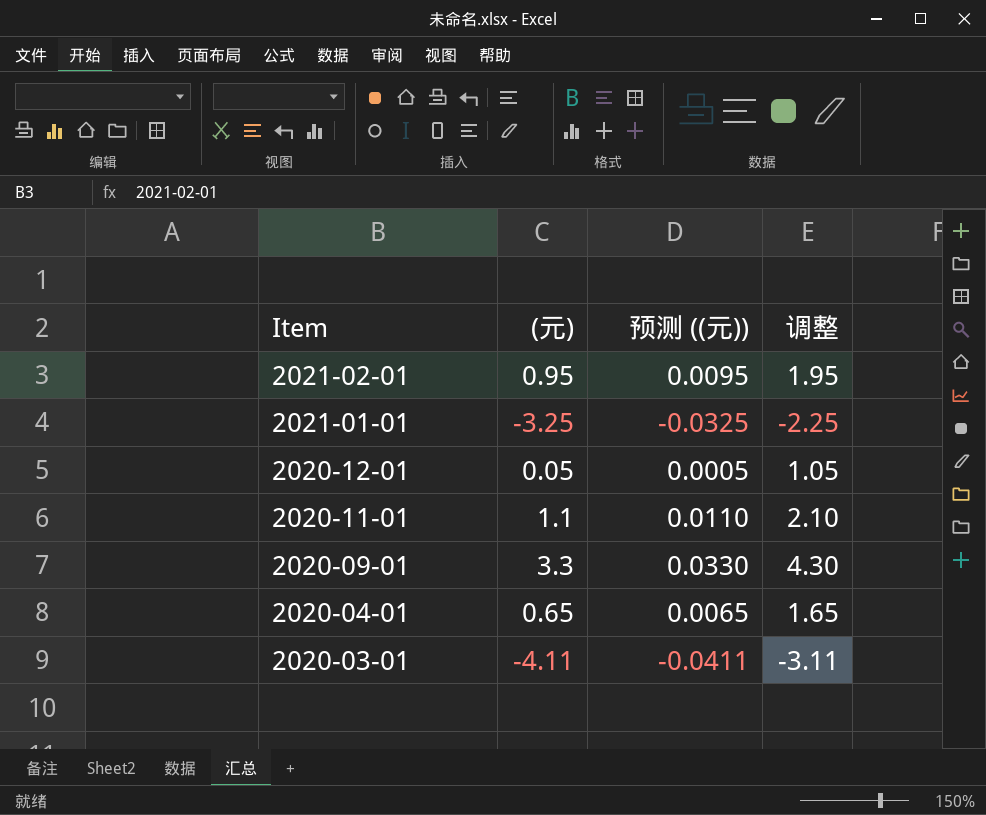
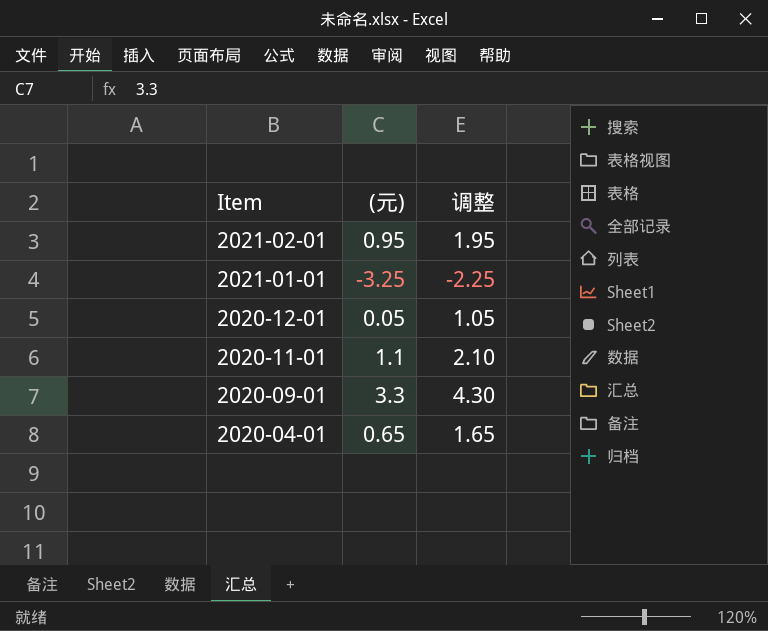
column 预测 ((元)) | formula: [(元)] * 0.01 -> none
row 2020-03-01: -4.11 | -0.0411 | -3.11 -> none

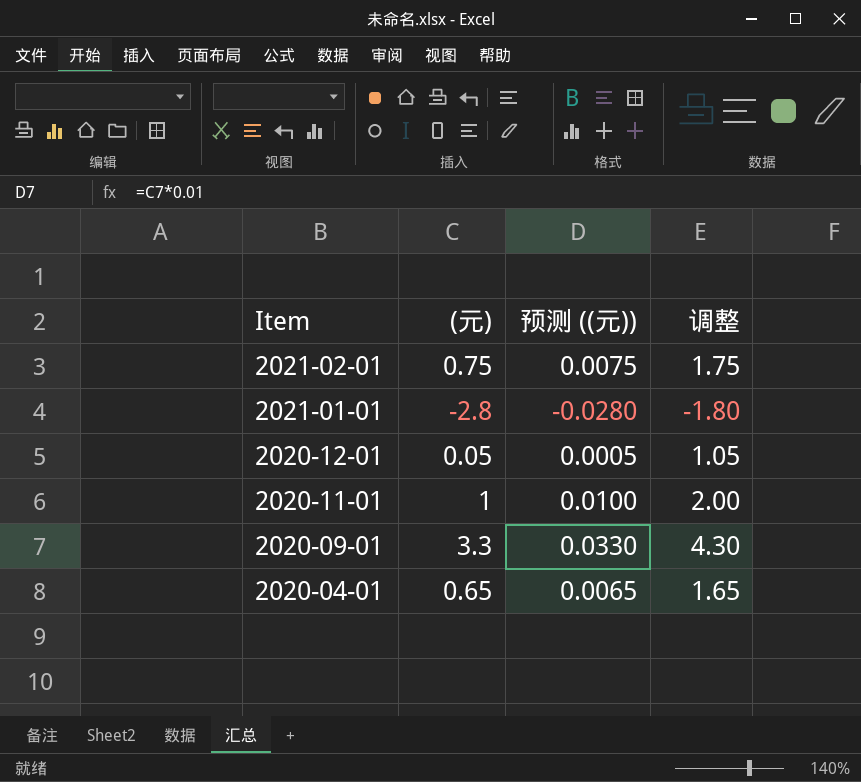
column 预测 ((元)) | formula: none -> [(元)] * 0.01
2021-02-01 | (元): 0.95 -> 0.75
2021-02-01 | 调整: 1.95 -> 1.75
2021-01-01 | (元): -3.25 -> -2.8
2021-01-01 | 调整: -2.25 -> -1.80
2020-11-01 | (元): 1.1 -> 1
2020-11-01 | 调整: 2.10 -> 2.00

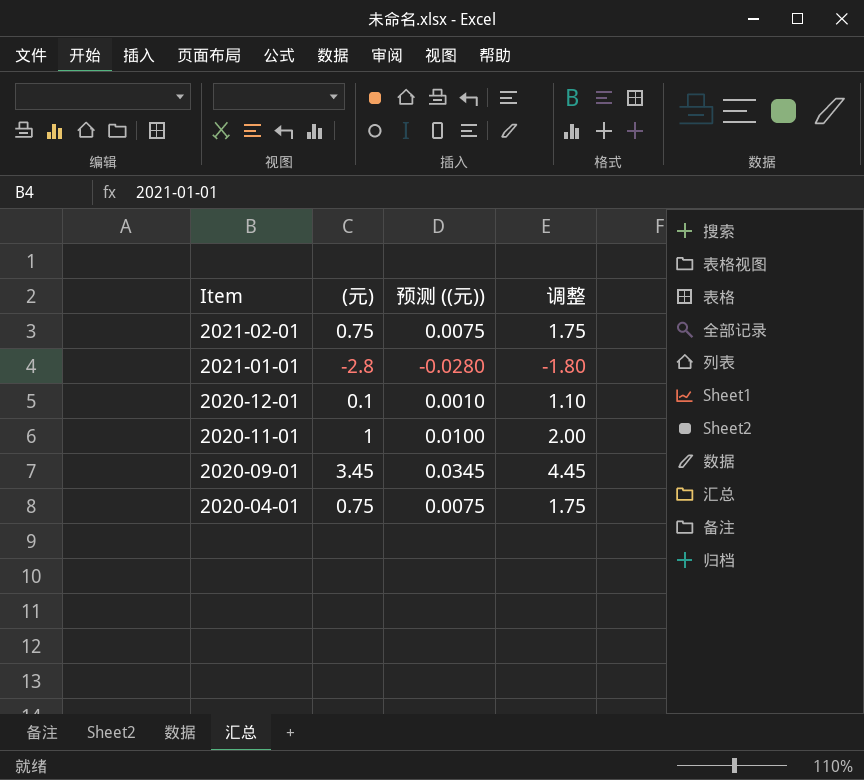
2020-12-01 | (元): 0.05 -> 0.1
2020-12-01 | 预测 ((元)): 0.0005 -> 0.0010
2020-12-01 | 调整: 1.05 -> 1.10
2020-09-01 | (元): 3.3 -> 3.45
2020-09-01 | 预测 ((元)): 0.0330 -> 0.0345
2020-09-01 | 调整: 4.30 -> 4.45
2020-04-01 | (元): 0.65 -> 0.75
2020-04-01 | 预测 ((元)): 0.0065 -> 0.0075
2020-04-01 | 调整: 1.65 -> 1.75

